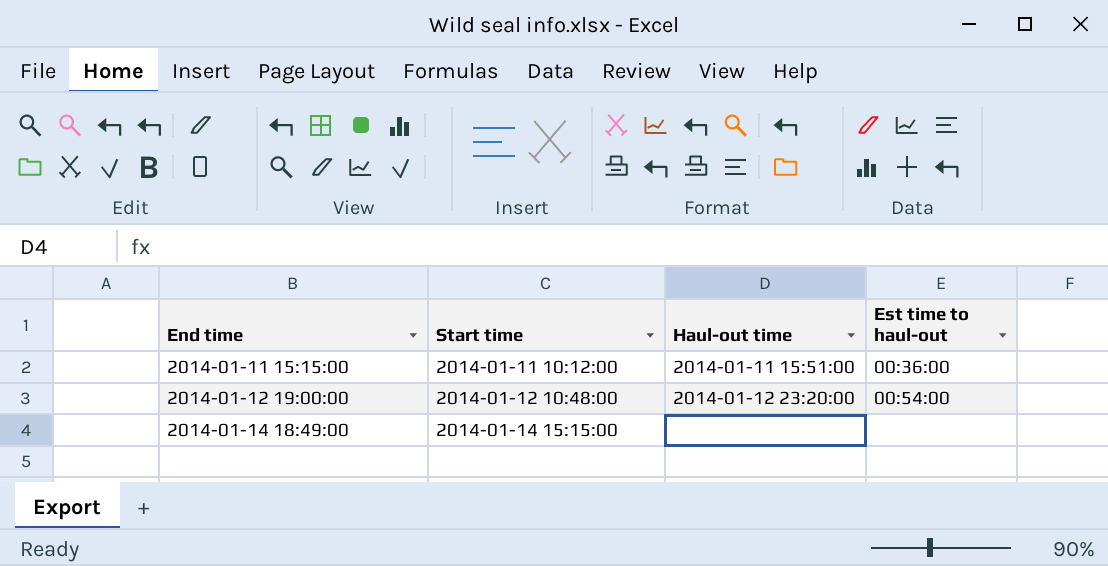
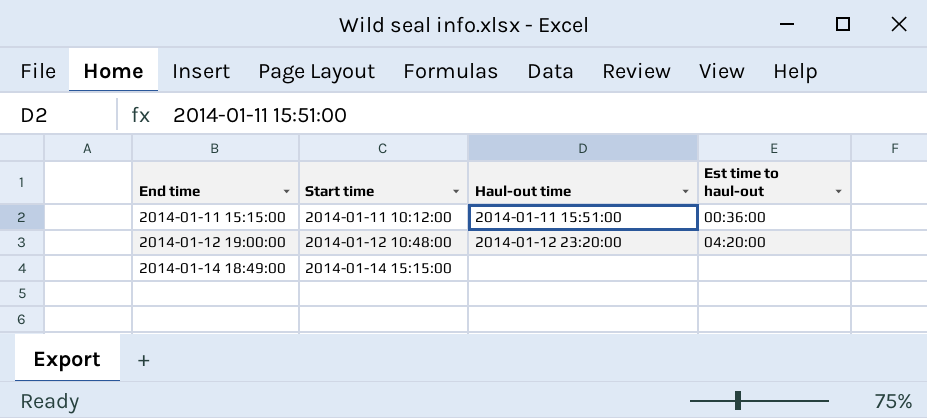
2014-01-12 19:00:00 | Est time to haul-out: 00:54:00 -> 04:20:00

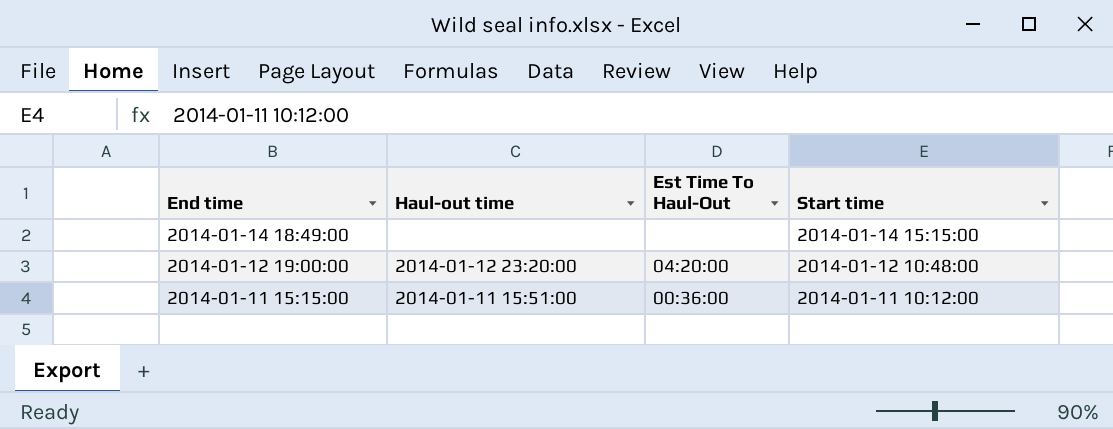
row order: End time ascending -> End time descending
column name: Est time to haul-out -> Est Time To Haul-Out
column Start time | position: 2 -> 4

